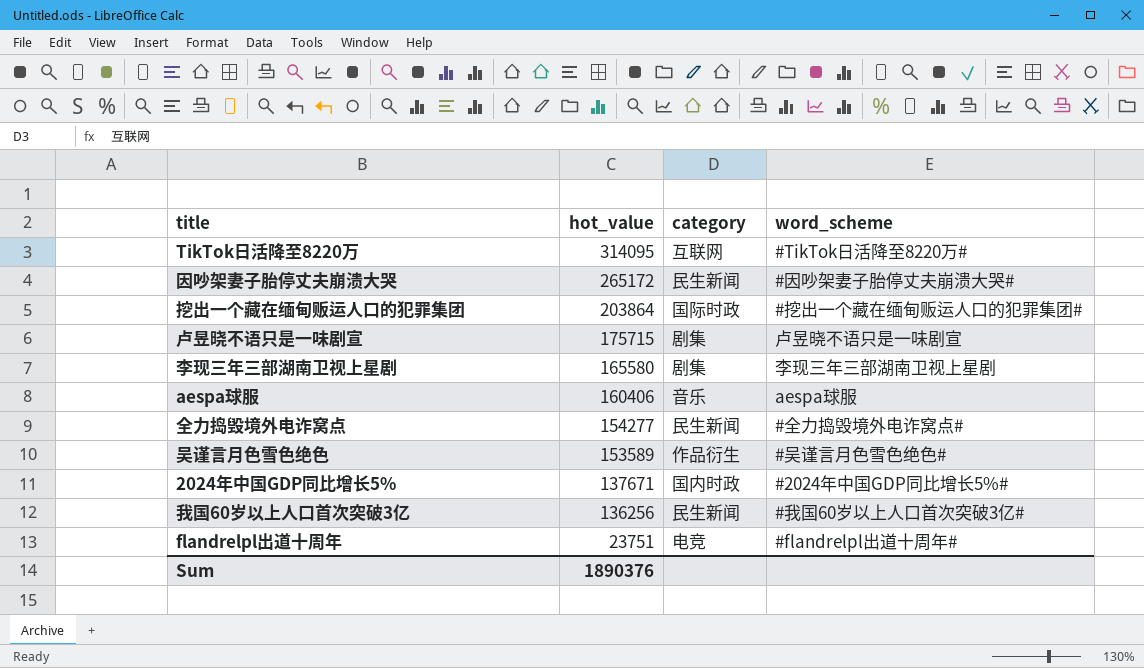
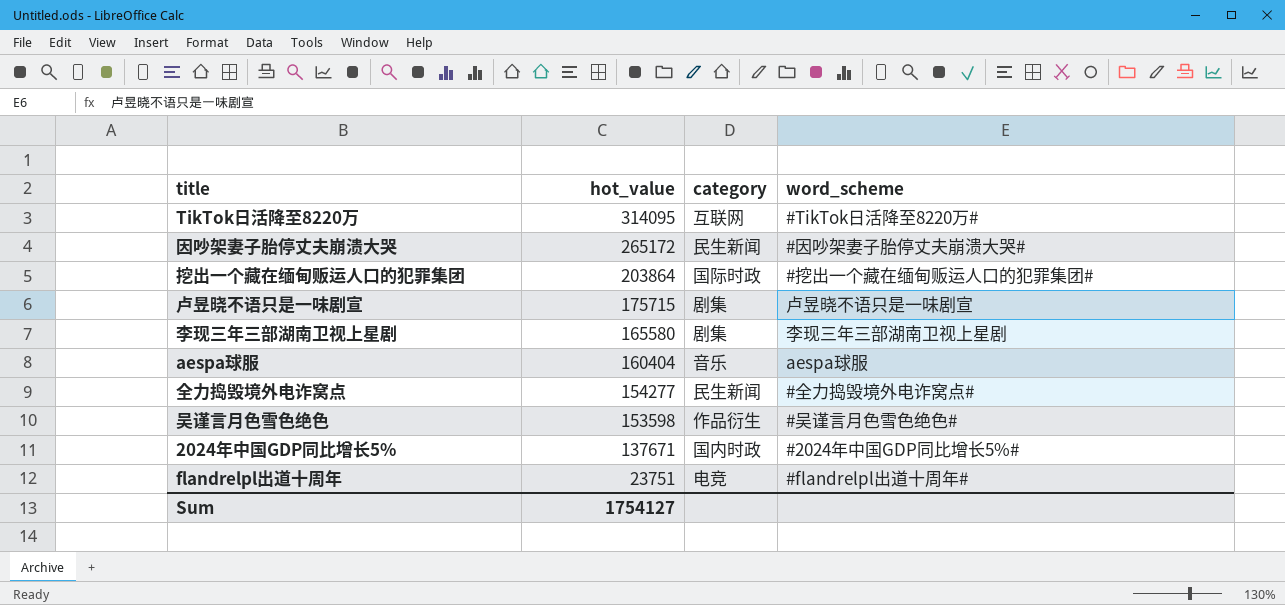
row 我国60岁以上人口首次突破3亿: 136256 | 民生新闻 | #我国60岁以上人口首次突破3亿# -> none
aespa球服 | hot_value: 160406 -> 160404
吴谨言月色雪色绝色 | hot_value: 153589 -> 153598
Sum | hot_value: 1890376 -> 1754127

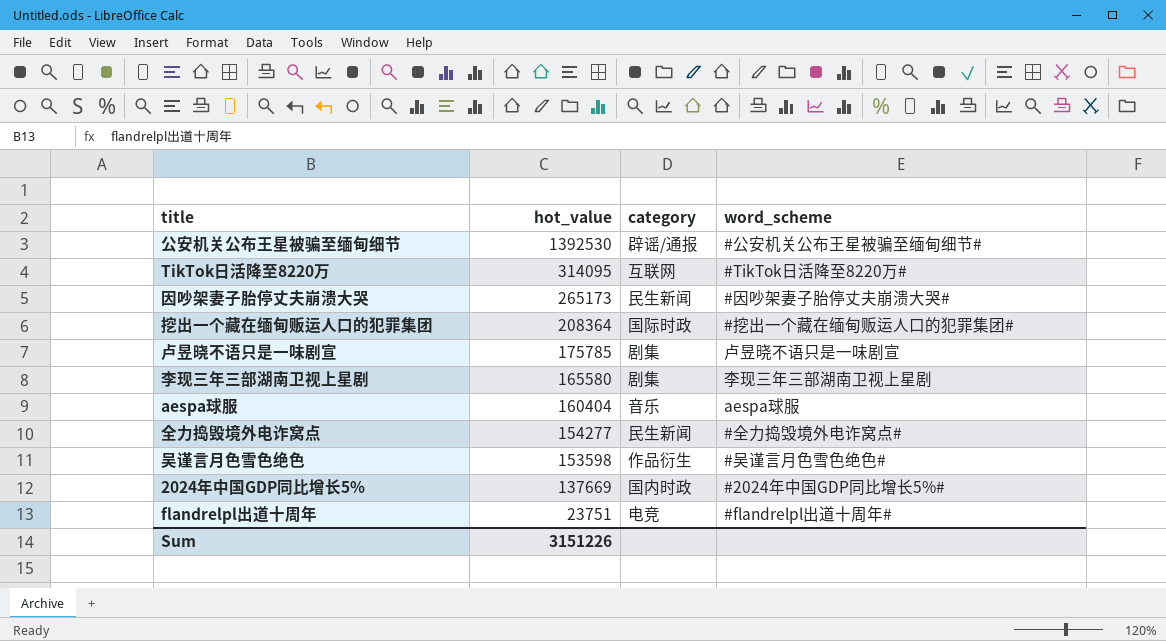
row 公安机关公布王星被骗至缅甸细节: none -> 1392530 | 辟谣/通报 | #公安机关公布王星被骗至缅甸细节#
因吵架妻子胎停丈夫崩溃大哭 | hot_value: 265172 -> 265173
挖出一个藏在缅甸贩运人口的犯罪集团 | hot_value: 203864 -> 208364
卢昱晓不语只是一味剧宣 | hot_value: 175715 -> 175785
2024年中国GDP同比增长5% | hot_value: 137671 -> 137669
Sum | hot_value: 1754127 -> 3151226

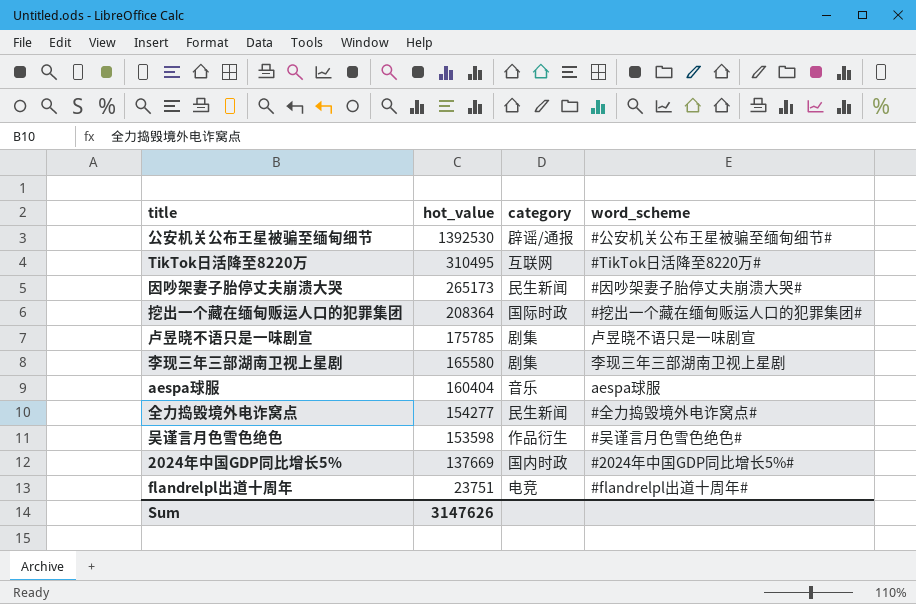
TikTok日活降至8220万 | hot_value: 314095 -> 310495
Sum | hot_value: 3151226 -> 3147626

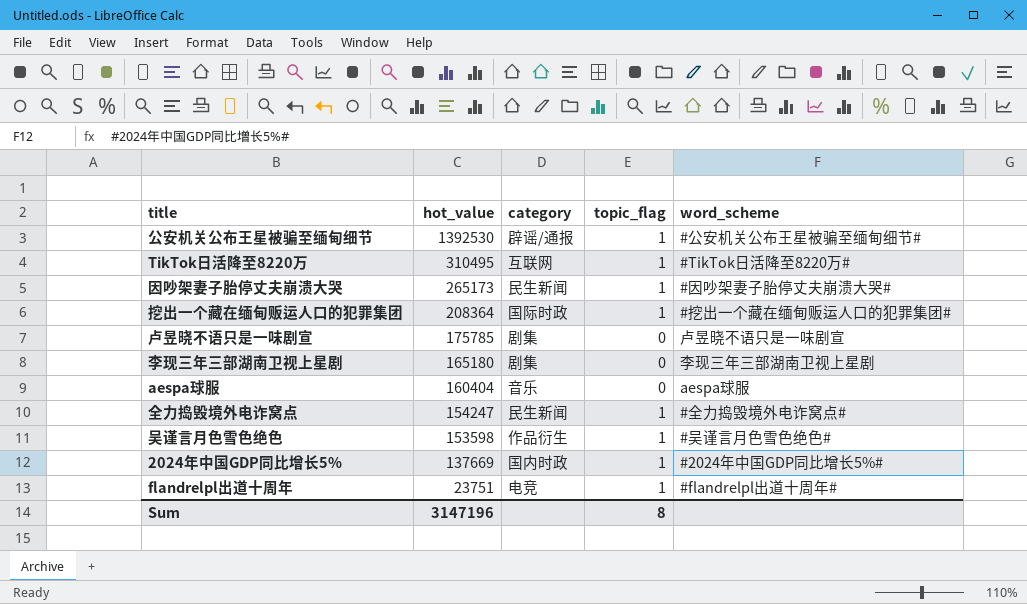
column topic_flag | position: none -> 4
李现三年三部湖南卫视上星剧 | hot_value: 165580 -> 165180
全力捣毁境外电诈窝点 | hot_value: 154277 -> 154247
Sum | hot_value: 3147626 -> 3147196

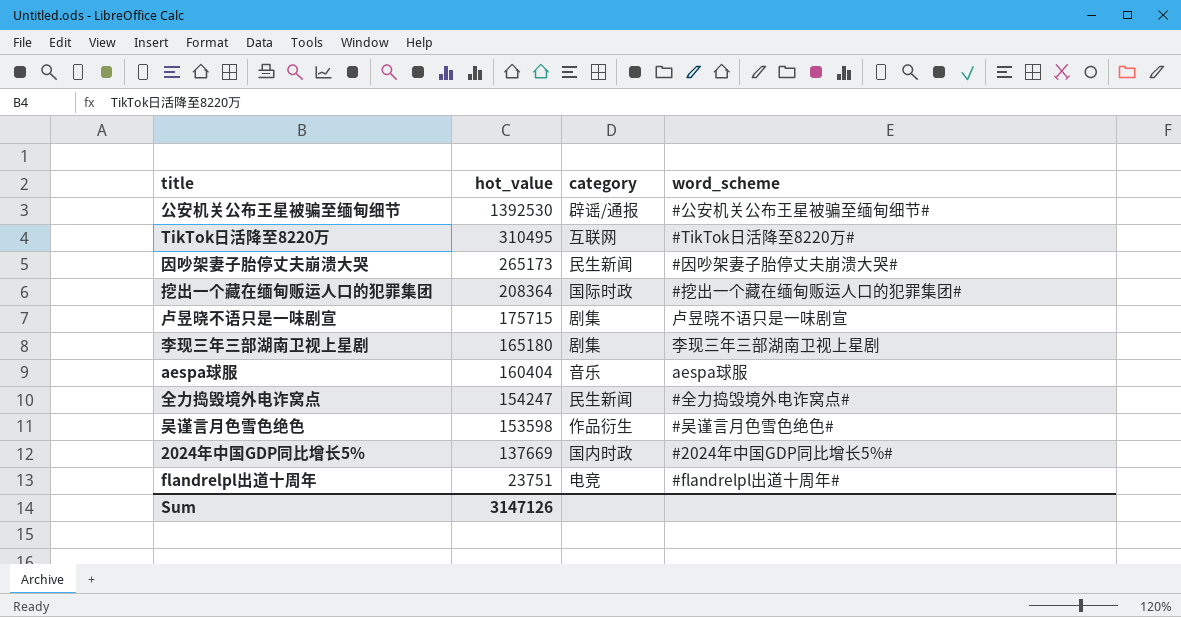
column topic_flag | position: 4 -> none
卢昱晓不语只是一味剧宣 | hot_value: 175785 -> 175715
Sum | hot_value: 3147196 -> 3147126

